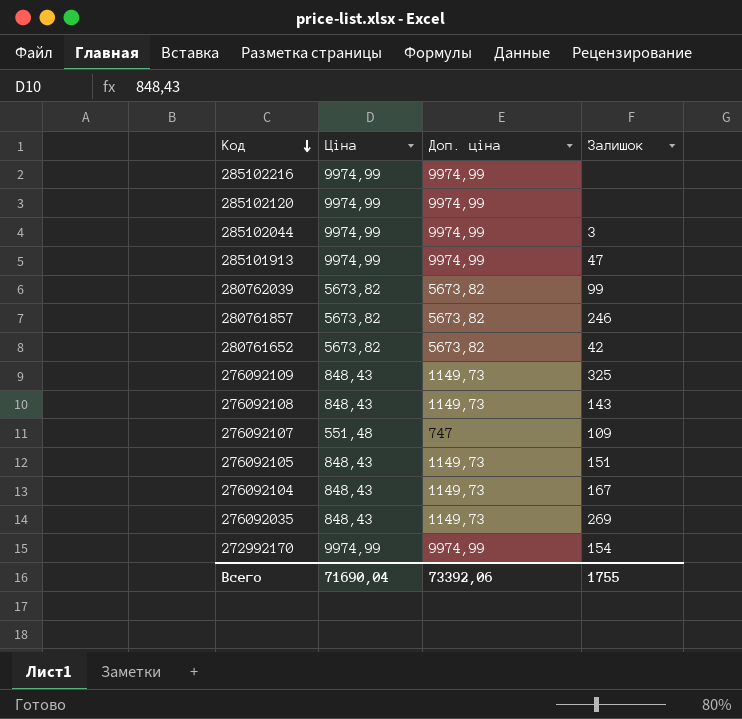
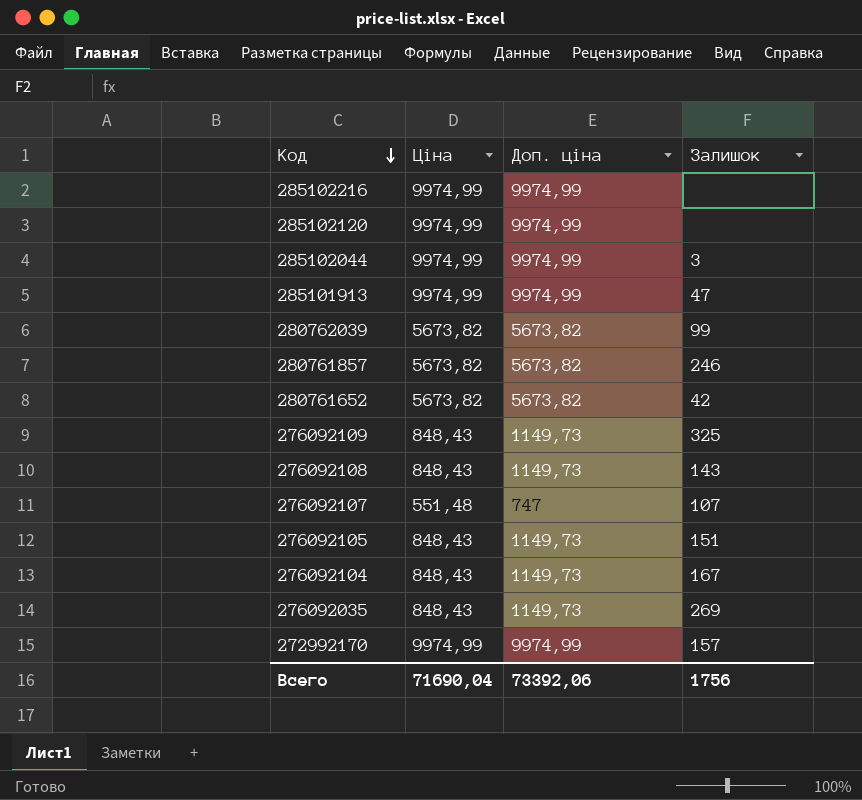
276092107 | Залишок: 109 -> 107
272992170 | Залишок: 154 -> 157
Всего | Залишок: 1755 -> 1756

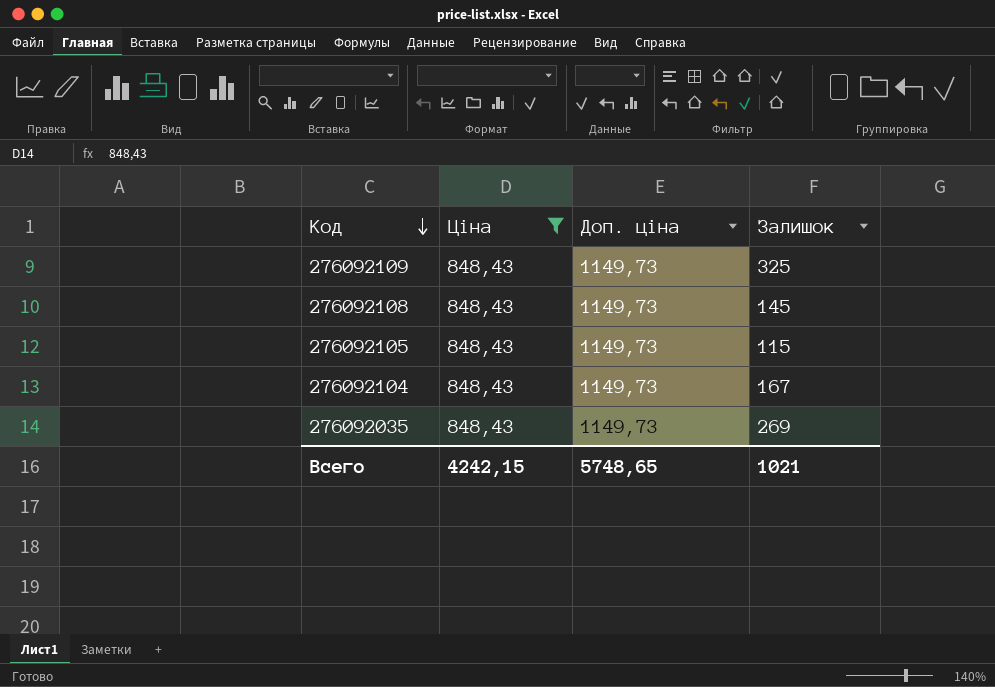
filter: none -> Ціна = 848,43
276092108 | Залишок: 143 -> 145
276092105 | Залишок: 151 -> 115
Всего | Ціна: 71690,04 -> 4242,15
Всего | Доп. ціна: 73392,06 -> 5748,65
Всего | Залишок: 1756 -> 1021

